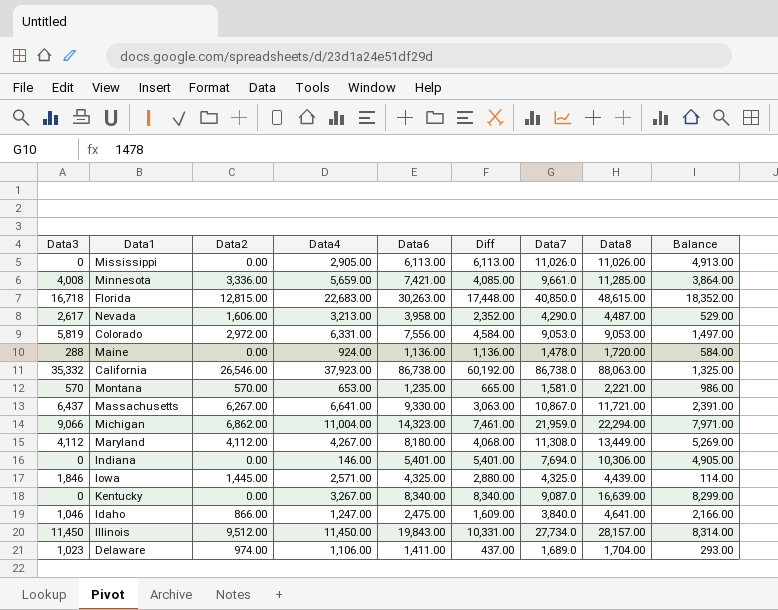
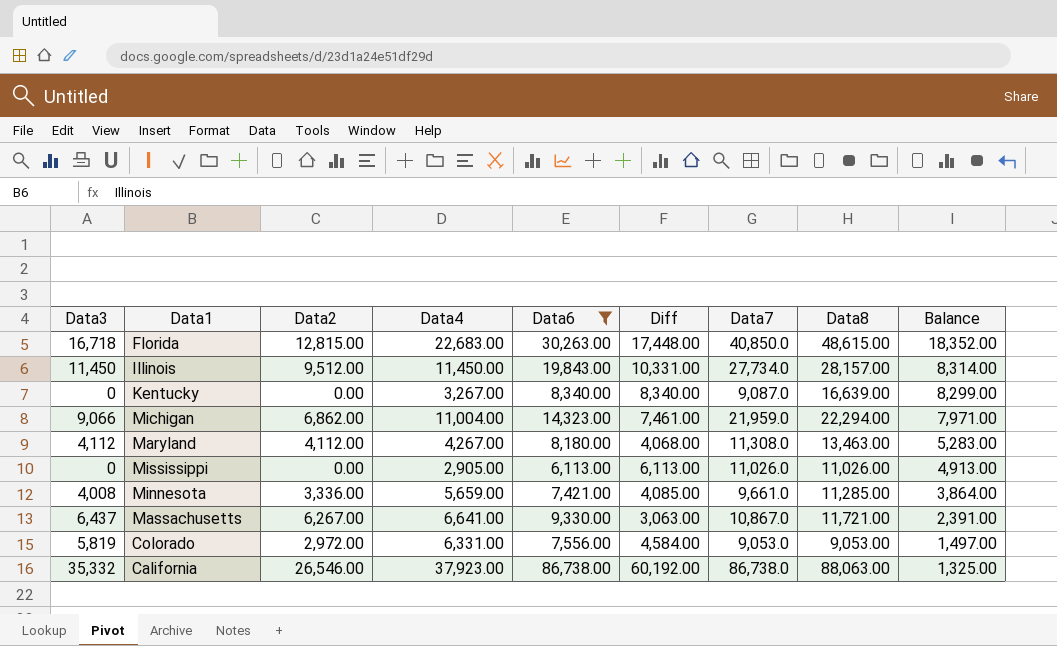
filter: none -> Data6 >= 6,113.00
row order: none -> Balance descending
Maryland | Data8: 13,449.00 -> 13,463.00
Maryland | Balance: 5,269.00 -> 5,283.00

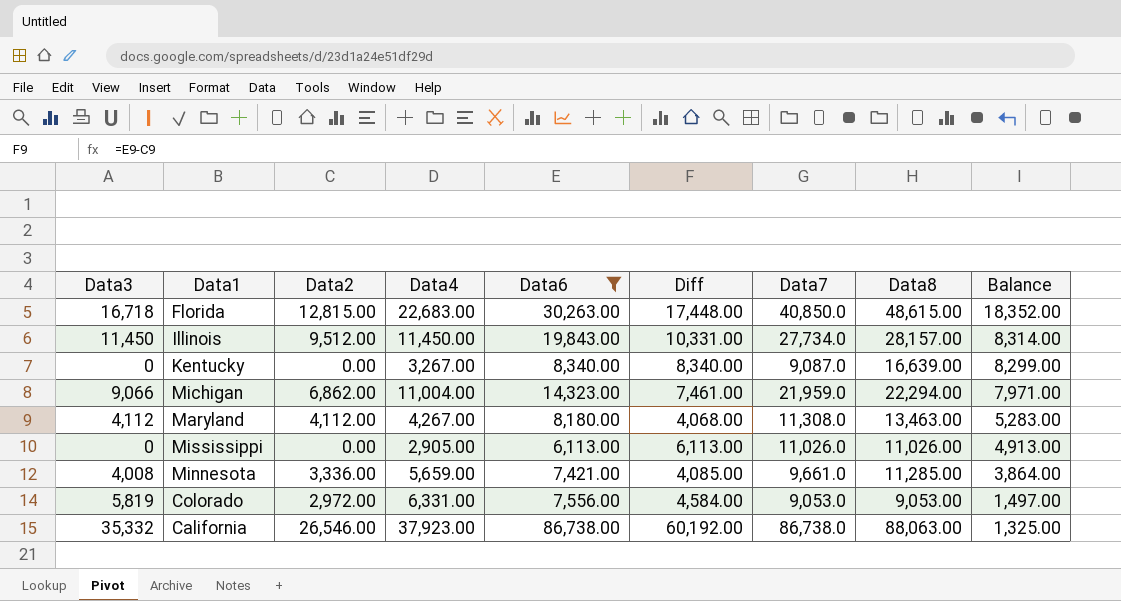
row Massachusetts: 6,437 | 6,267.00 | 6,641.00 | 9,330.00 | 3,063.00 | 10,867.0 | 11,721.00 | 2,391.00 -> none

